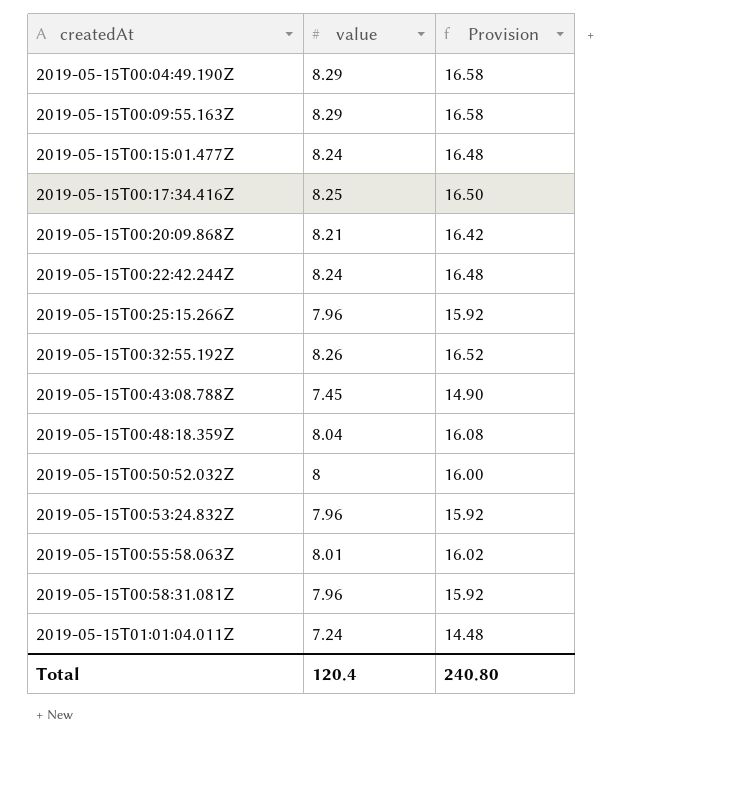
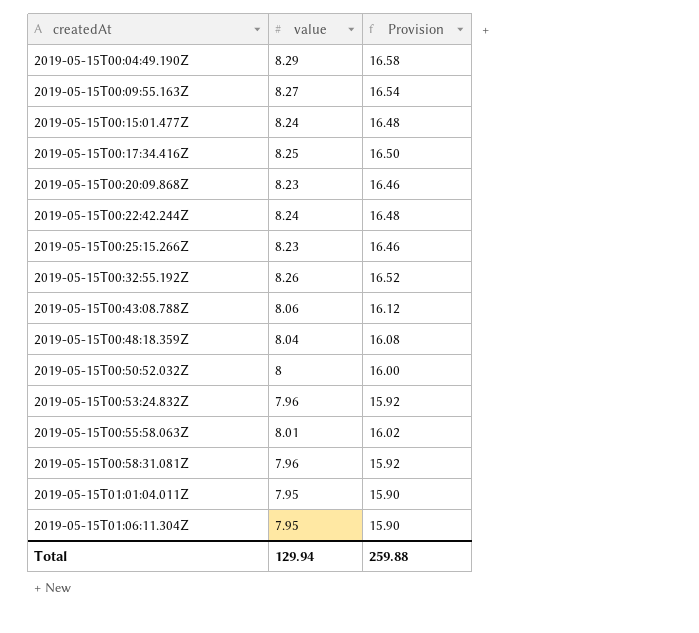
2019-05-15T00:09:55.163Z | value: 8.29 -> 8.27
2019-05-15T00:09:55.163Z | Provision: 16.58 -> 16.54
2019-05-15T00:20:09.868Z | value: 8.21 -> 8.23
2019-05-15T00:20:09.868Z | Provision: 16.42 -> 16.46
2019-05-15T00:25:15.266Z | value: 7.96 -> 8.23
2019-05-15T00:25:15.266Z | Provision: 15.92 -> 16.46
2019-05-15T00:43:08.788Z | value: 7.45 -> 8.06
2019-05-15T00:43:08.788Z | Provision: 14.90 -> 16.12
2019-05-15T01:01:04.011Z | value: 7.24 -> 7.95
2019-05-15T01:01:04.011Z | Provision: 14.48 -> 15.90
row 2019-05-15T01:06:11.304Z: none -> 7.95 | 15.90
Total | value: 120.4 -> 129.94
Total | Provision: 240.80 -> 259.88

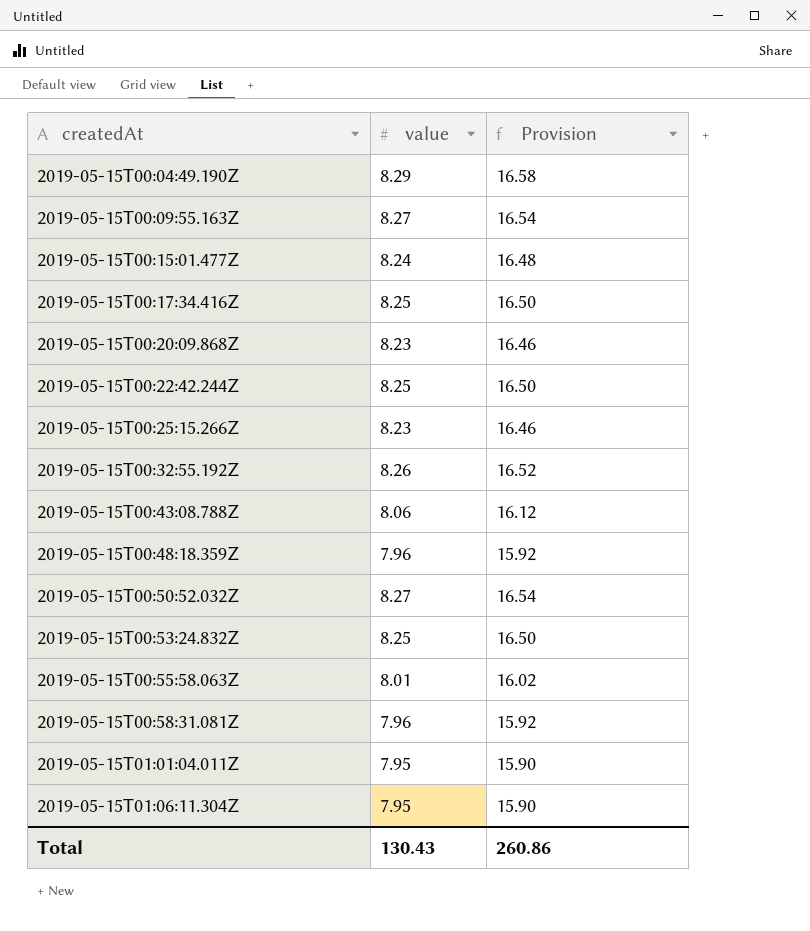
2019-05-15T00:22:42.244Z | value: 8.24 -> 8.25
2019-05-15T00:22:42.244Z | Provision: 16.48 -> 16.50
2019-05-15T00:48:18.359Z | value: 8.04 -> 7.96
2019-05-15T00:48:18.359Z | Provision: 16.08 -> 15.92
2019-05-15T00:50:52.032Z | value: 8 -> 8.27
2019-05-15T00:50:52.032Z | Provision: 16.00 -> 16.54
2019-05-15T00:53:24.832Z | value: 7.96 -> 8.25
2019-05-15T00:53:24.832Z | Provision: 15.92 -> 16.50
Total | value: 129.94 -> 130.43
Total | Provision: 259.88 -> 260.86

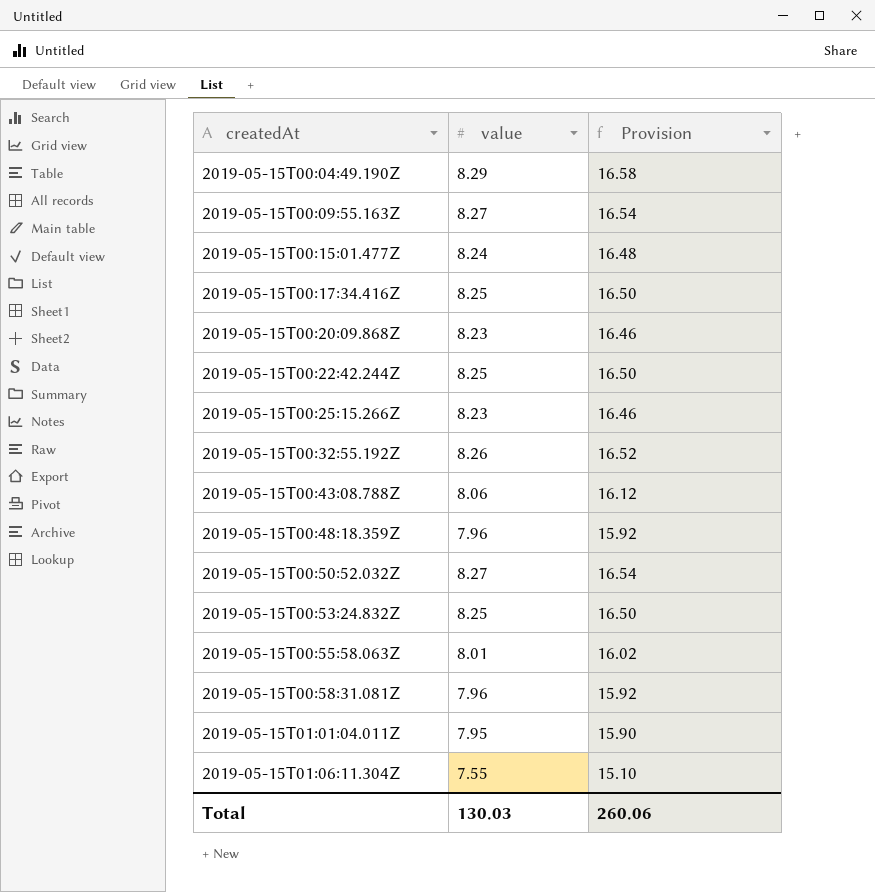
2019-05-15T01:06:11.304Z | value: 7.95 -> 7.55
2019-05-15T01:06:11.304Z | Provision: 15.90 -> 15.10
Total | value: 130.43 -> 130.03
Total | Provision: 260.86 -> 260.06

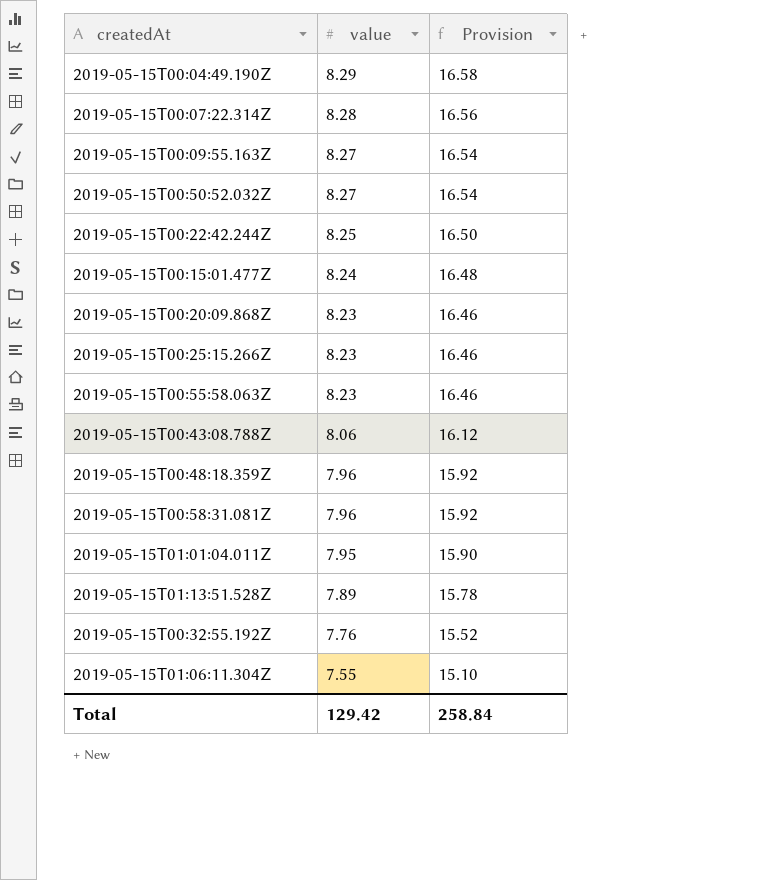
row order: createdAt ascending -> value descending
row 2019-05-15T00:17:34.416Z: 8.25 | 16.50 -> none
row 2019-05-15T00:53:24.832Z: 8.25 | 16.50 -> none
row 2019-05-15T00:07:22.314Z: none -> 8.28 | 16.56
2019-05-15T00:55:58.063Z | value: 8.01 -> 8.23
2019-05-15T00:55:58.063Z | Provision: 16.02 -> 16.46
row 2019-05-15T01:13:51.528Z: none -> 7.89 | 15.78
2019-05-15T00:32:55.192Z | value: 8.26 -> 7.76
2019-05-15T00:32:55.192Z | Provision: 16.52 -> 15.52
Total | value: 130.03 -> 129.42
Total | Provision: 260.06 -> 258.84

